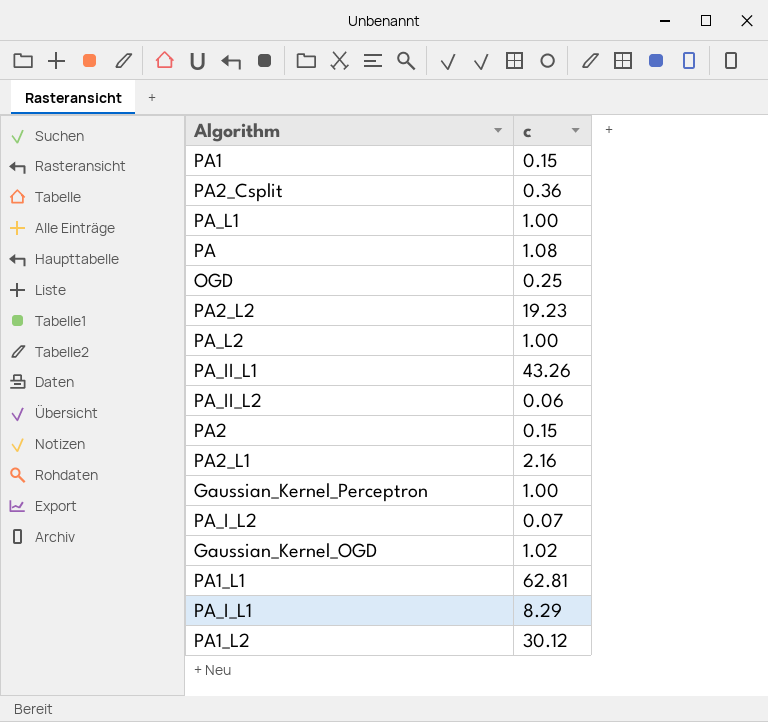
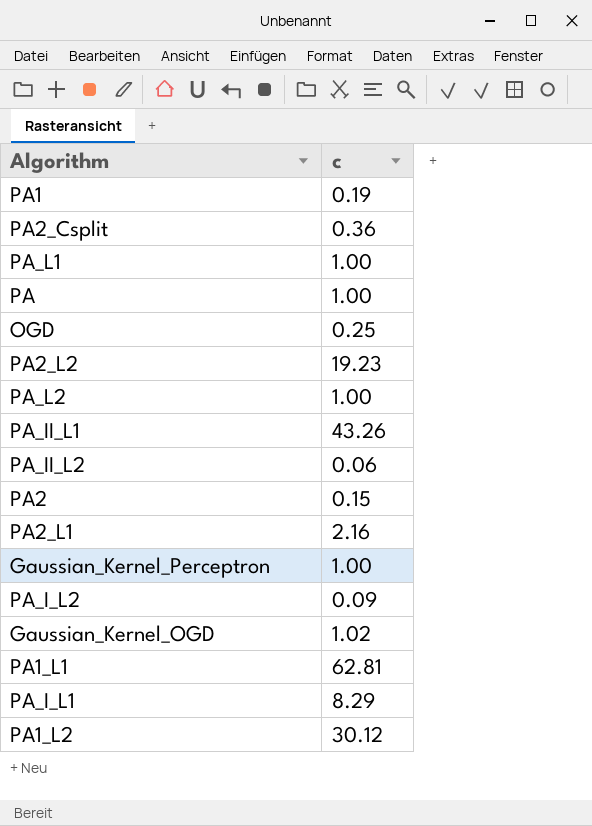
PA1 | c: 0.15 -> 0.19
PA | c: 1.08 -> 1.00
PA_I_L2 | c: 0.07 -> 0.09

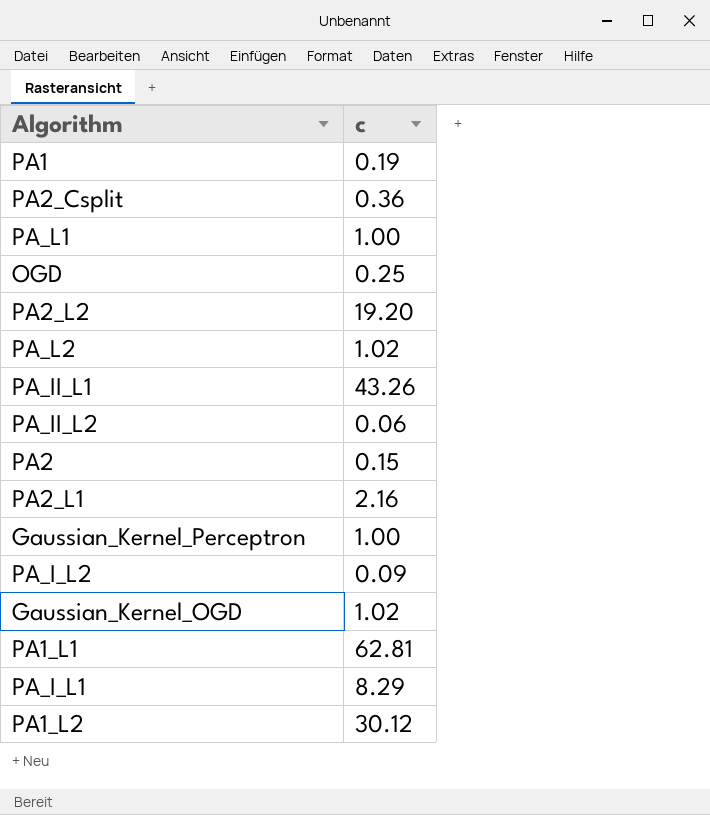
row PA: 1.00 -> none
PA2_L2 | c: 19.23 -> 19.20
PA_L2 | c: 1.00 -> 1.02

